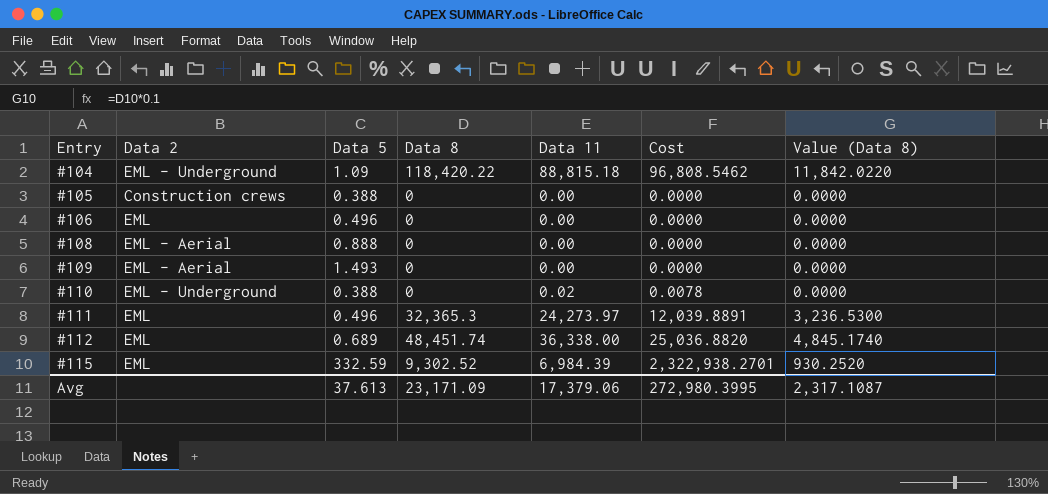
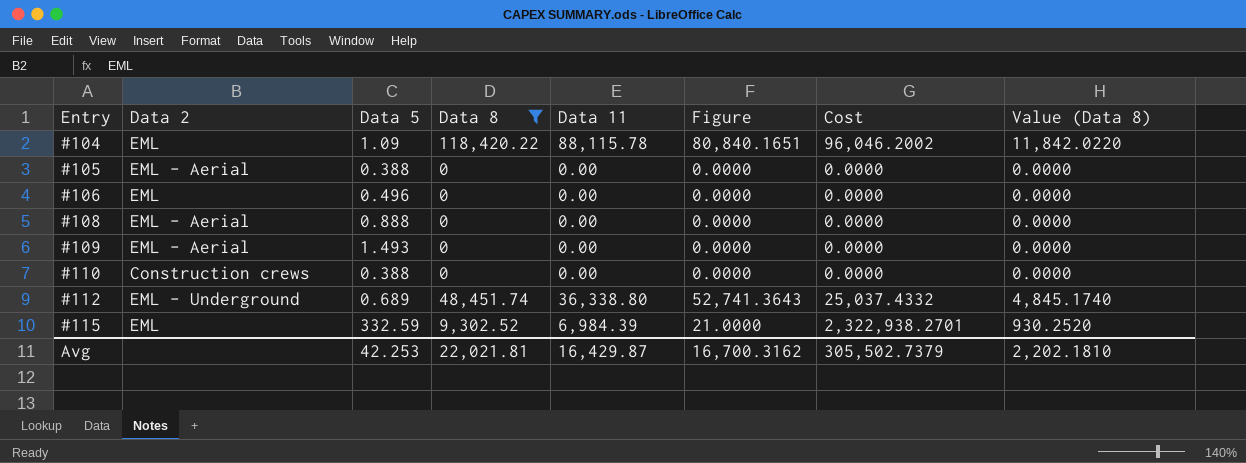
filter: none -> Data 8 != 32,365.3
column Figure | formula: none -> [Data 11] / [Data 5]
#104 | Data 2: EML - Underground -> EML
#104 | Data 11: 88,815.18 -> 88,115.78
#104 | Cost: 96,808.5462 -> 96,046.2002
#105 | Data 2: Construction crews -> EML - Aerial
#110 | Data 2: EML - Underground -> Construction crews
#110 | Data 11: 0.02 -> 0.00
#110 | Cost: 0.0078 -> 0.0000
#112 | Data 2: EML -> EML - Underground
#112 | Data 11: 36,338.00 -> 36,338.80
#112 | Cost: 25,036.8820 -> 25,037.4332
Avg | Data 5: 37.613 -> 42.253
Avg | Data 8: 23,171.09 -> 22,021.81
Avg | Data 11: 17,379.06 -> 16,429.87
Avg | Cost: 272,980.3995 -> 305,502.7379
Avg | Value (Data 8): 2,317.1087 -> 2,202.1810

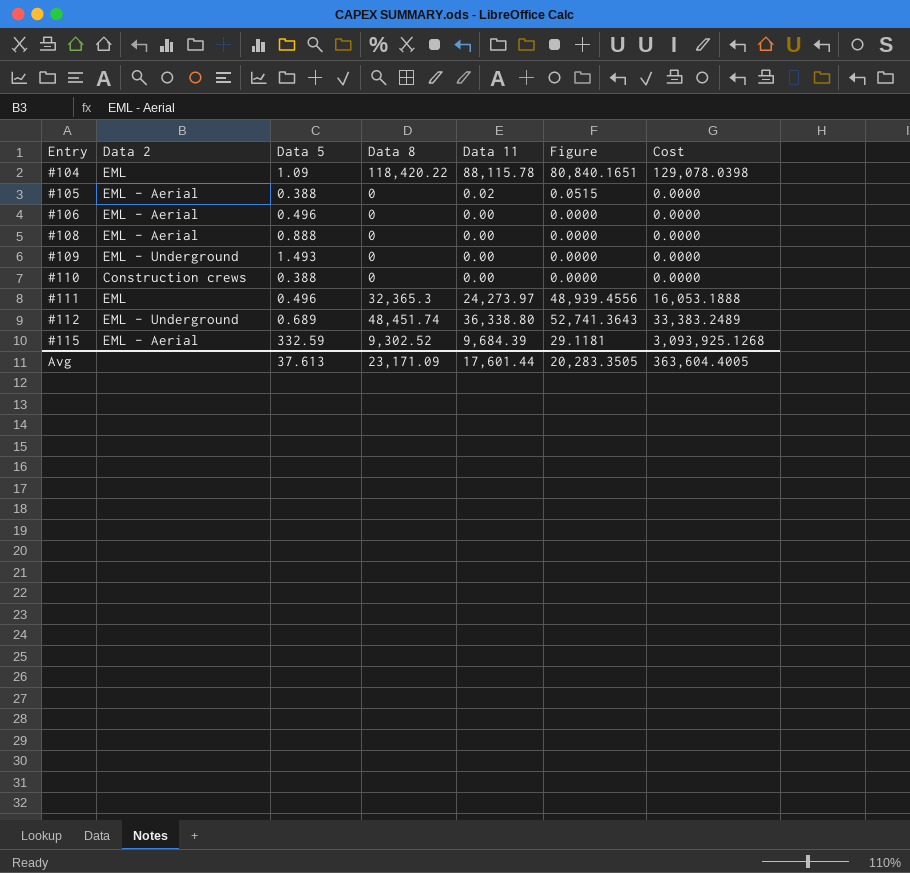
filter: Data 8 != 32,365.3 -> none
column Value (Data 8) | formula: [Data 8] * 0.1 -> none
column Cost | formula: [Data 5] * [Data 11] -> [Data 5] * [Data 8]
#105 | Data 11: 0.00 -> 0.02
#105 | Figure: 0.0000 -> 0.0515
#106 | Data 2: EML -> EML - Aerial
#109 | Data 2: EML - Aerial -> EML - Underground
#115 | Data 2: EML -> EML - Aerial
#115 | Data 11: 6,984.39 -> 9,684.39
#115 | Figure: 21.0000 -> 29.1181
Avg | Data 5: 42.253 -> 37.613
Avg | Data 8: 22,021.81 -> 23,171.09
Avg | Data 11: 16,429.87 -> 17,601.44
Avg | Figure: 16,700.3162 -> 20,283.3505
Avg | Cost: 305,502.7379 -> 363,604.4005

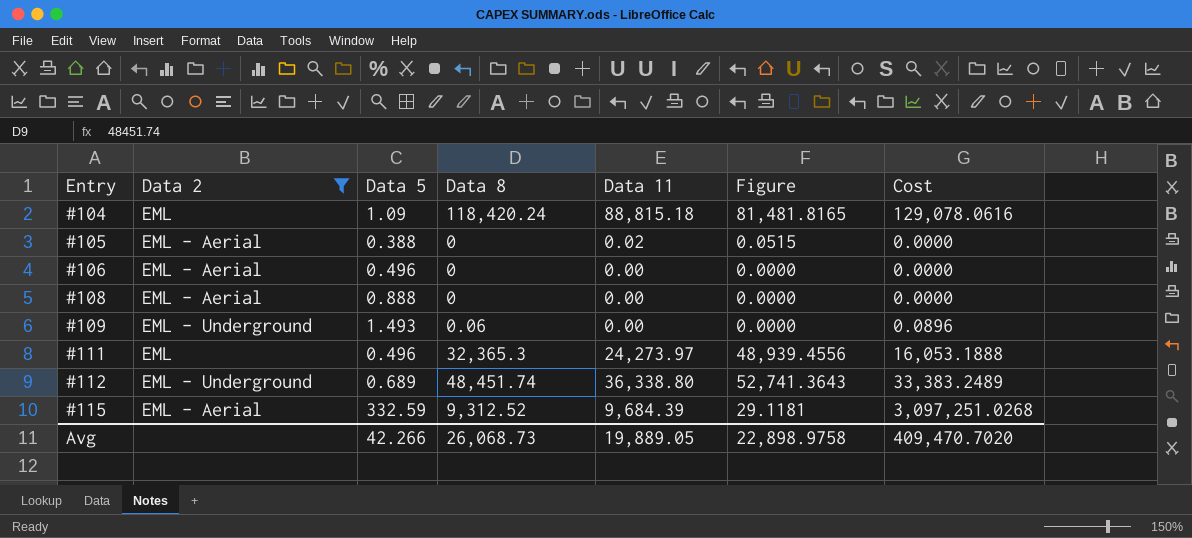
filter: none -> Data 2 != Construction crews
#104 | Data 8: 118,420.22 -> 118,420.24
#104 | Data 11: 88,115.78 -> 88,815.18
#104 | Figure: 80,840.1651 -> 81,481.8165
#104 | Cost: 129,078.0398 -> 129,078.0616
#109 | Data 8: 0 -> 0.06
#109 | Cost: 0.0000 -> 0.0896
#115 | Data 8: 9,302.52 -> 9,312.52
#115 | Cost: 3,093,925.1268 -> 3,097,251.0268
Avg | Data 5: 37.613 -> 42.266
Avg | Data 8: 23,171.09 -> 26,068.73
Avg | Data 11: 17,601.44 -> 19,889.05
Avg | Figure: 20,283.3505 -> 22,898.9758
Avg | Cost: 363,604.4005 -> 409,470.7020

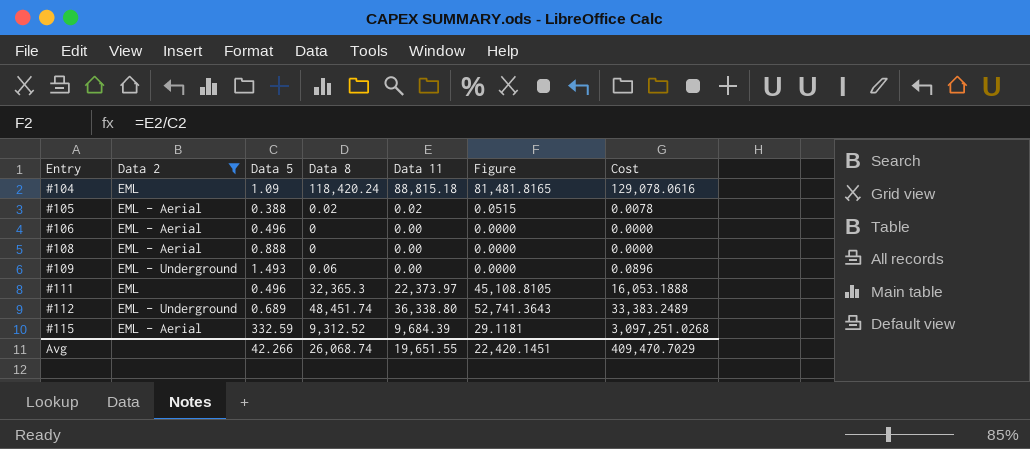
#105 | Data 8: 0 -> 0.02
#105 | Cost: 0.0000 -> 0.0078
#111 | Data 11: 24,273.97 -> 22,373.97
#111 | Figure: 48,939.4556 -> 45,108.8105
Avg | Data 8: 26,068.73 -> 26,068.74
Avg | Data 11: 19,889.05 -> 19,651.55
Avg | Figure: 22,898.9758 -> 22,420.1451
Avg | Cost: 409,470.7020 -> 409,470.7029

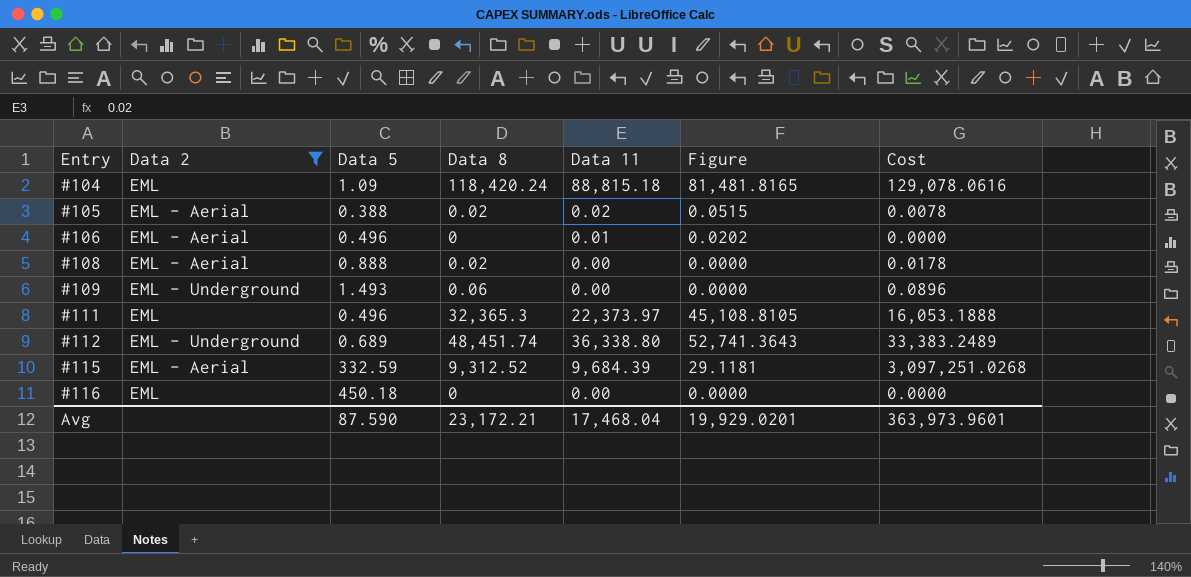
#106 | Data 11: 0.00 -> 0.01
#106 | Figure: 0.0000 -> 0.0202
#108 | Data 8: 0 -> 0.02
#108 | Cost: 0.0000 -> 0.0178
row #116: none -> EML | 450.18 | 0 | 0.00 | 0.0000 | 0.0000
Avg | Data 5: 42.266 -> 87.590
Avg | Data 8: 26,068.74 -> 23,172.21
Avg | Data 11: 19,651.55 -> 17,468.04
Avg | Figure: 22,420.1451 -> 19,929.0201
Avg | Cost: 409,470.7029 -> 363,973.9601

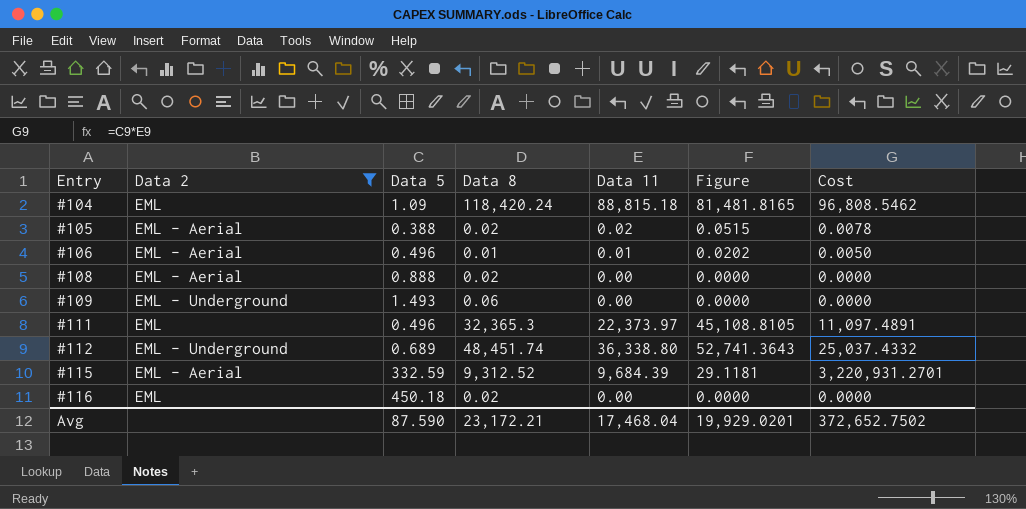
column Cost | formula: [Data 5] * [Data 8] -> [Data 5] * [Data 11]
#106 | Data 8: 0 -> 0.01
#116 | Data 8: 0 -> 0.02
Avg | Cost: 363,973.9601 -> 372,652.7502

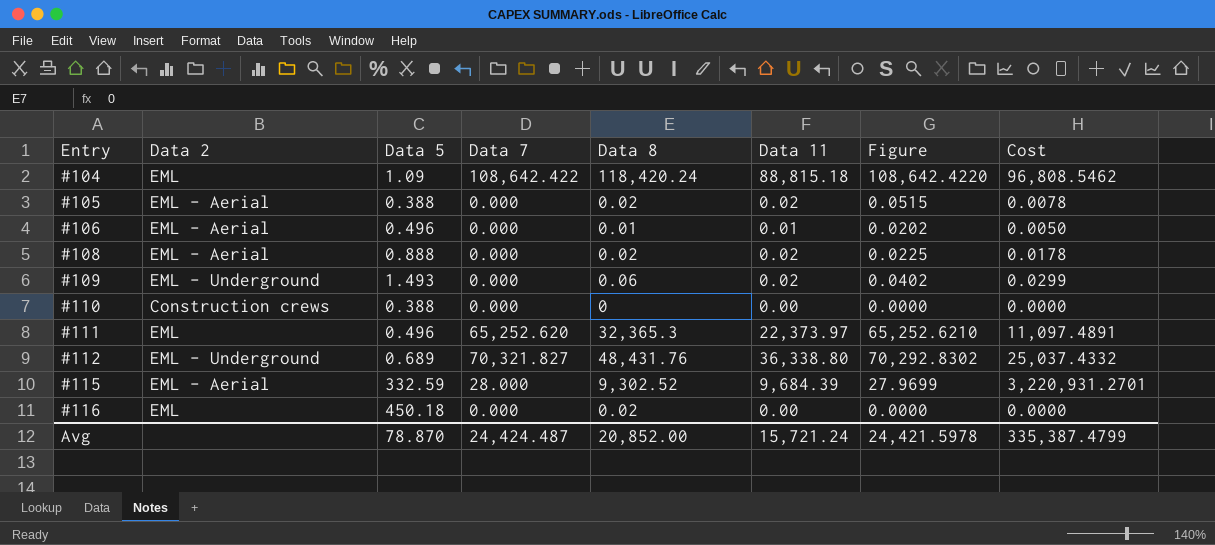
filter: Data 2 != Construction crews -> none
column Data 7 | position: none -> 4
column Figure | formula: [Data 11] / [Data 5] -> [Data 8] / [Data 5]
#108 | Data 11: 0.00 -> 0.02
#108 | Cost: 0.0000 -> 0.0178
#109 | Data 11: 0.00 -> 0.02
#109 | Cost: 0.0000 -> 0.0299
#112 | Data 8: 48,451.74 -> 48,431.76
#115 | Data 8: 9,312.52 -> 9,302.52
Avg | Data 5: 87.590 -> 78.870
Avg | Data 8: 23,172.21 -> 20,852.00
Avg | Data 11: 17,468.04 -> 15,721.24
Avg | Figure: 19,929.0201 -> 24,421.5978
Avg | Cost: 372,652.7502 -> 335,387.4799

